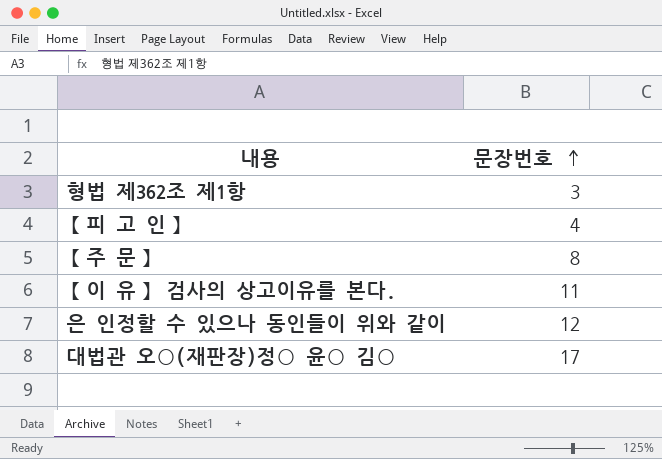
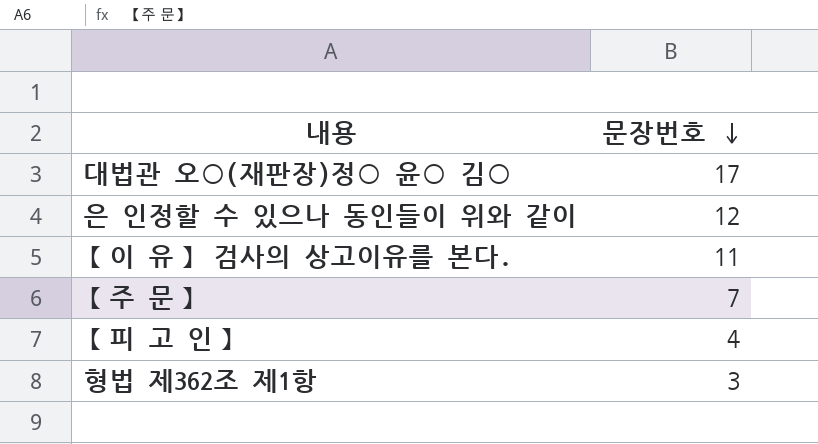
row order: 문장번호 ascending -> 문장번호 descending
【주 문】 | 문장번호: 8 -> 7

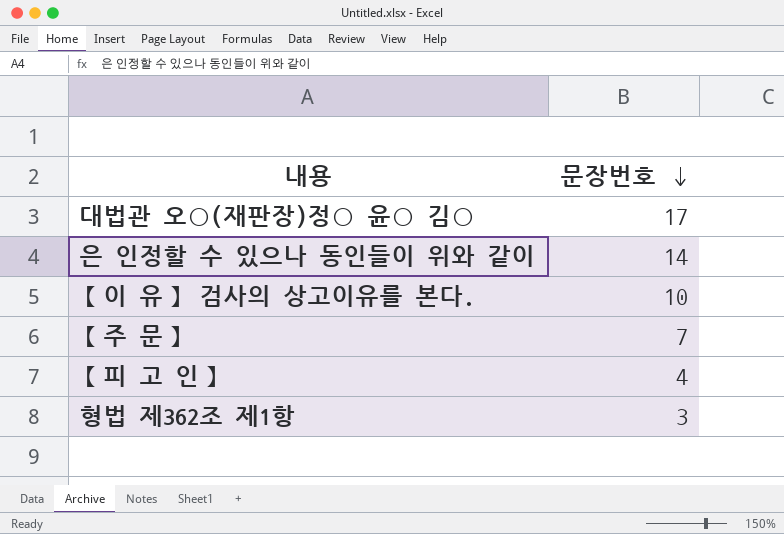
은 인정할 수 있으나 동인들이 위와 같이 | 문장번호: 12 -> 14
【이 유】 검사의 상고이유를 본다. | 문장번호: 11 -> 10

